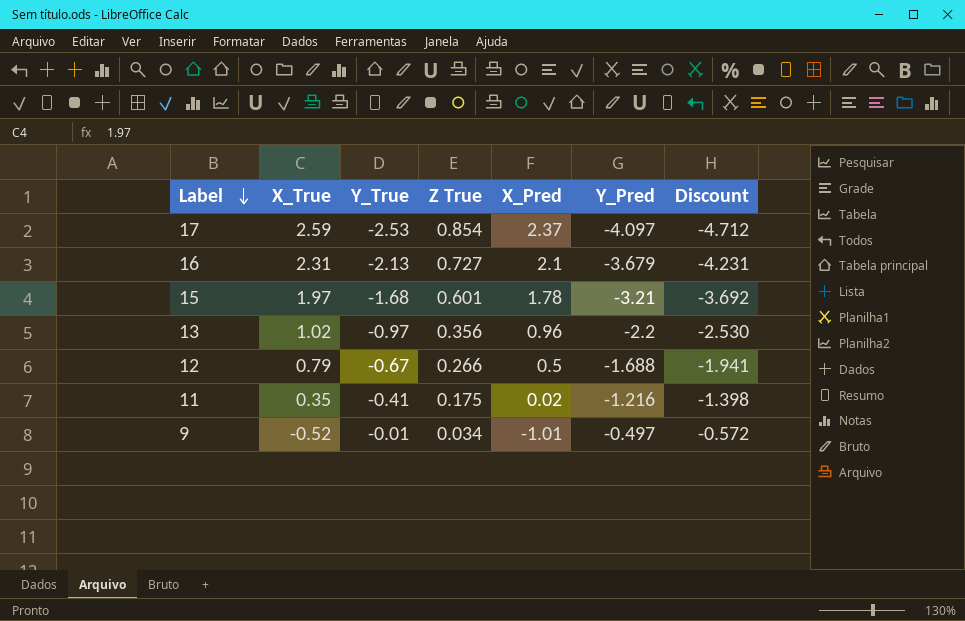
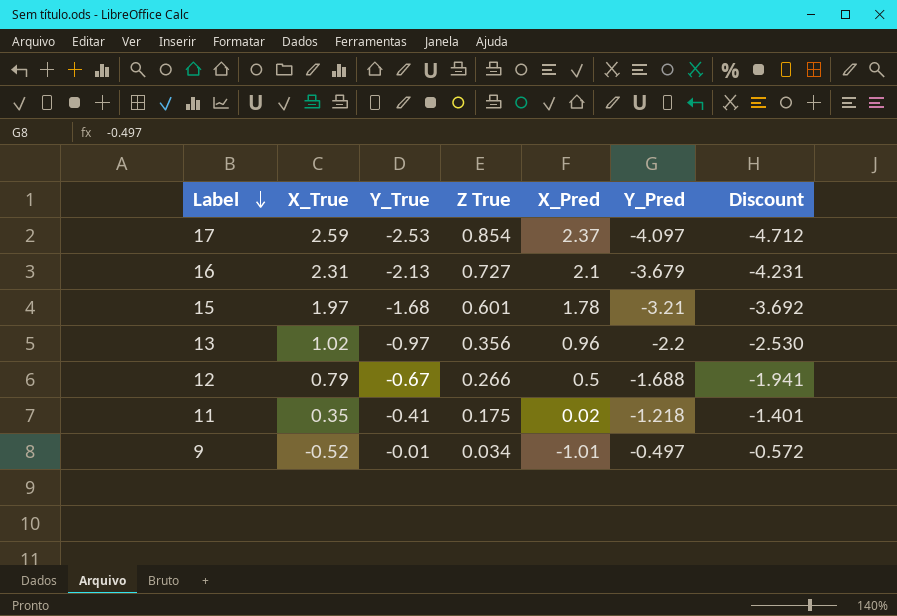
11 | Y_Pred: -1.216 -> -1.218
11 | Discount: -1.398 -> -1.401

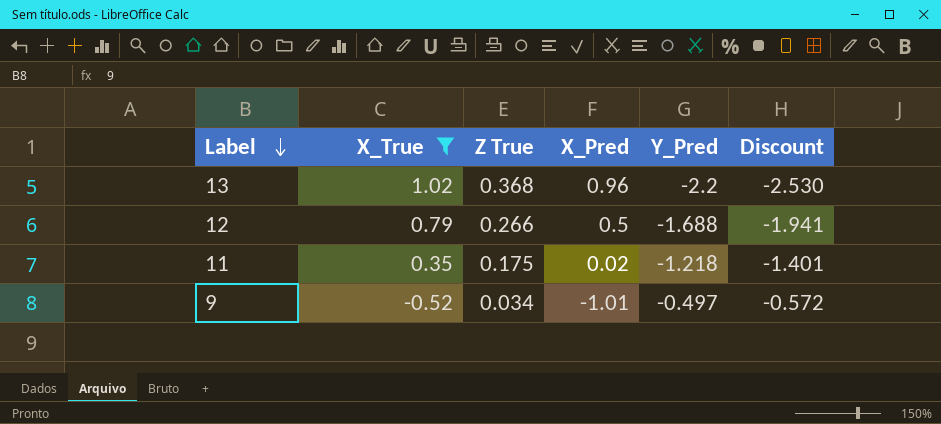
filter: none -> X_True <= 1.02
column Y_True | position: 3 -> none
13 | Z True: 0.356 -> 0.368

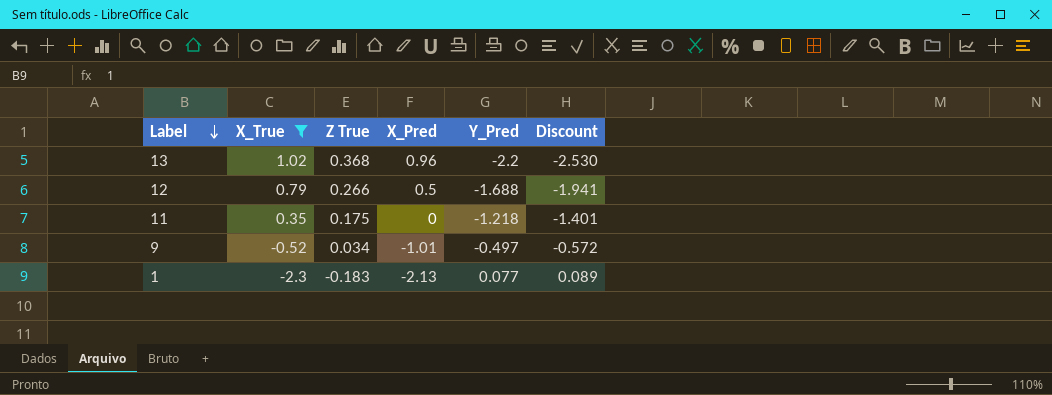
11 | X_Pred: 0.02 -> 0
row 1: none -> -2.3 | -0.183 | -2.13 | 0.077 | 0.089

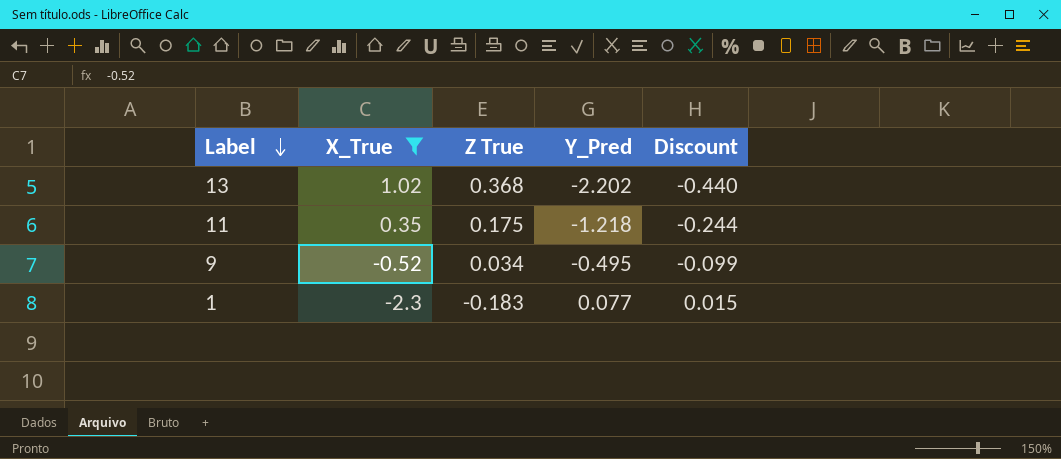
column X_Pred | position: 4 -> none
column Discount | formula: [Y_Pred] * 1.15 -> [Y_Pred] * 0.2
row 12: 0.79 | 0.266 | 0.5 | -1.688 | -1.941 -> none
13 | Y_Pred: -2.2 -> -2.202
9 | Y_Pred: -0.497 -> -0.495

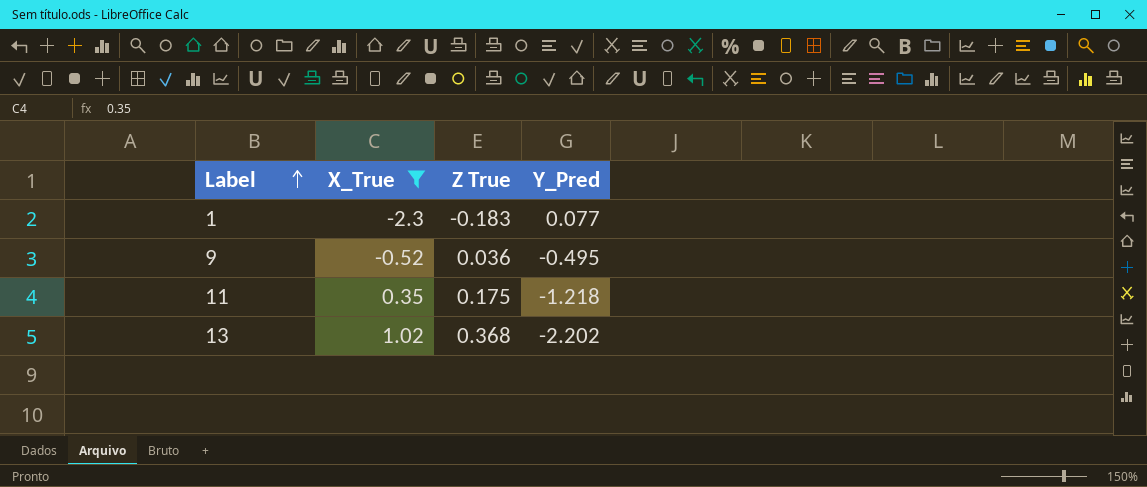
row order: Label descending -> Label ascending
column Discount | formula: [Y_Pred] * 0.2 -> none
9 | Z True: 0.034 -> 0.036

